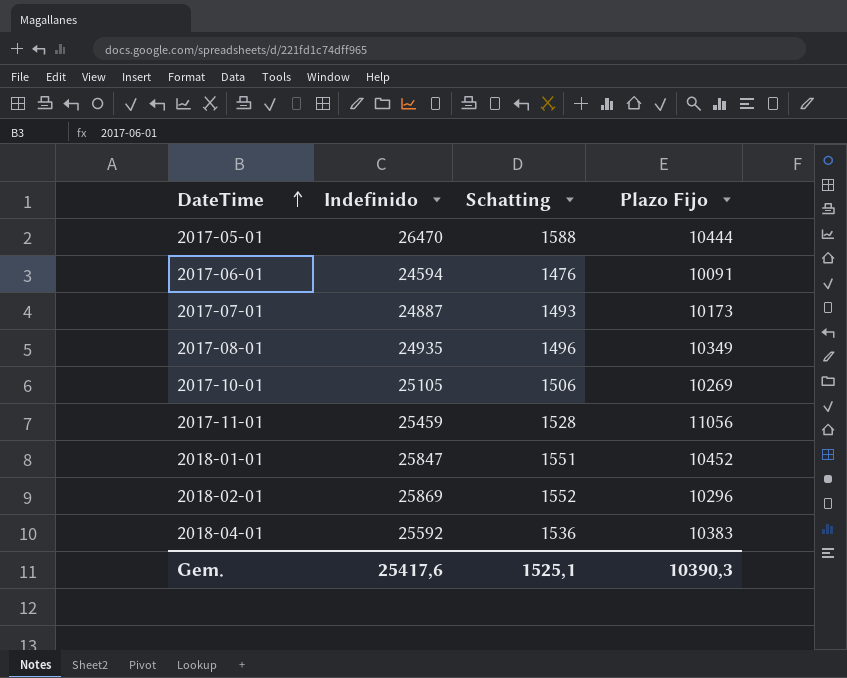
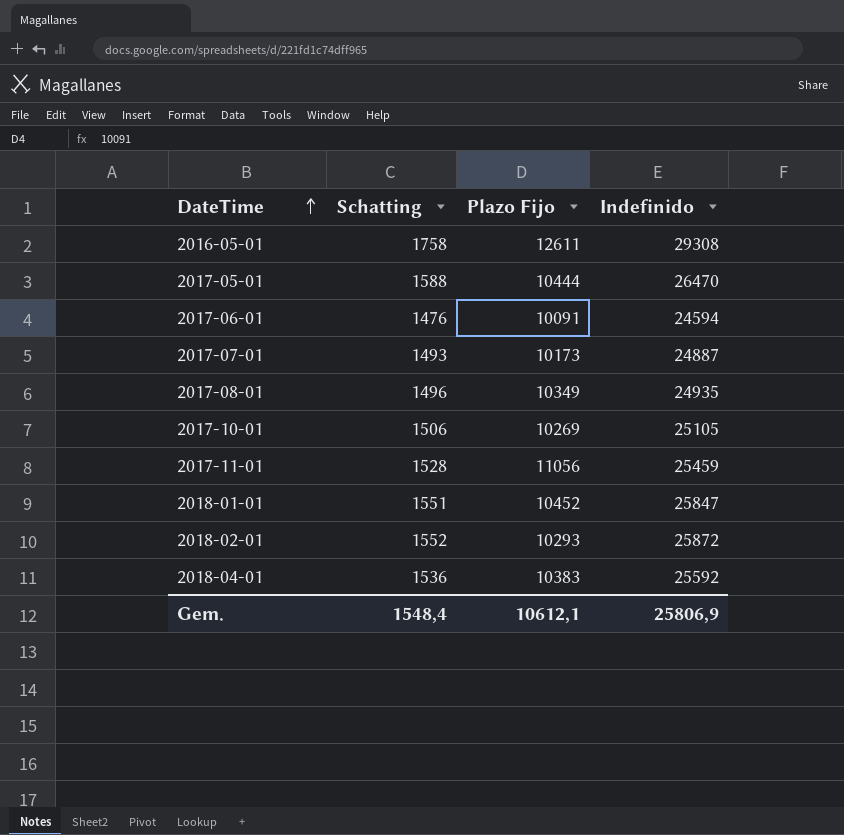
column Indefinido | position: 2 -> 4
row 2016-05-01: none -> 1758 | 12611 | 29308
2018-02-01 | Plazo Fijo: 10296 -> 10293
2018-02-01 | Indefinido: 25869 -> 25872
Gem. | Schatting: 1525,1 -> 1548,4
Gem. | Plazo Fijo: 10390,3 -> 10612,1
Gem. | Indefinido: 25417,6 -> 25806,9

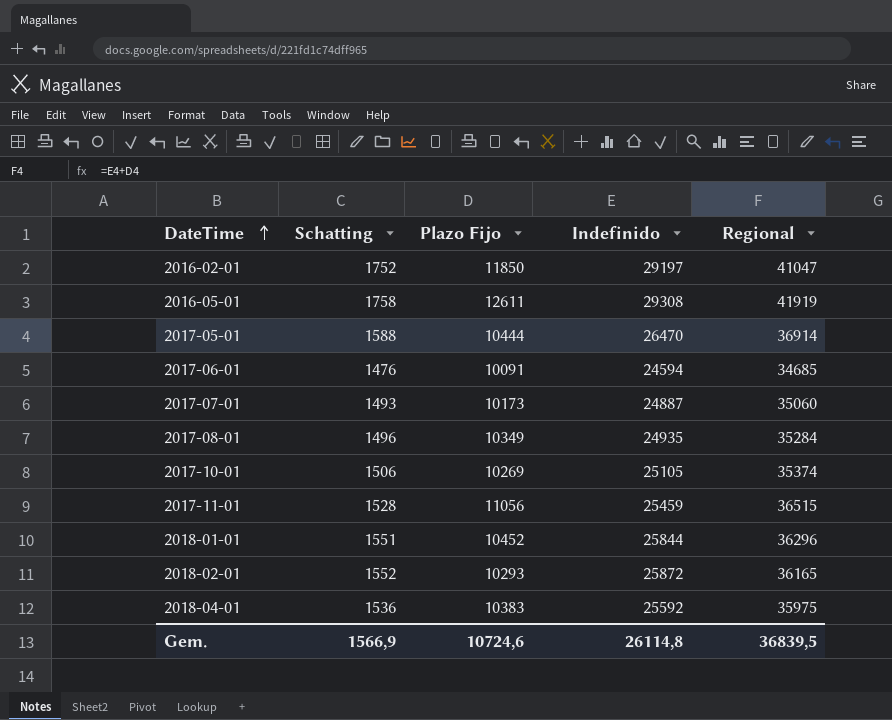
column Regional | formula: none -> [Plazo Fijo] + [Indefinido]
row 2016-02-01: none -> 1752 | 11850 | 29197 | 41047
2018-01-01 | Indefinido: 25847 -> 25844
Gem. | Schatting: 1548,4 -> 1566,9
Gem. | Plazo Fijo: 10612,1 -> 10724,6
Gem. | Indefinido: 25806,9 -> 26114,8

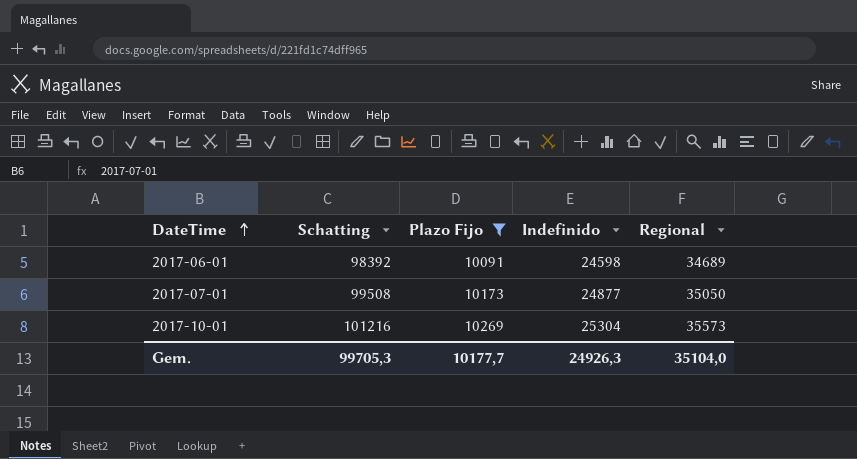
filter: none -> Plazo Fijo <= 10269
column Schatting | formula: [Indefinido] * 0,06 -> [Indefinido] * 4
2017-06-01 | Indefinido: 24594 -> 24598
2017-06-01 | Regional: 34685 -> 34689
2017-07-01 | Indefinido: 24887 -> 24877
2017-07-01 | Regional: 35060 -> 35050
2017-10-01 | Indefinido: 25105 -> 25304
2017-10-01 | Regional: 35374 -> 35573
Gem. | Schatting: 1566,9 -> 99705,3
Gem. | Plazo Fijo: 10724,6 -> 10177,7
Gem. | Indefinido: 26114,8 -> 24926,3
Gem. | Regional: 36839,5 -> 35104,0

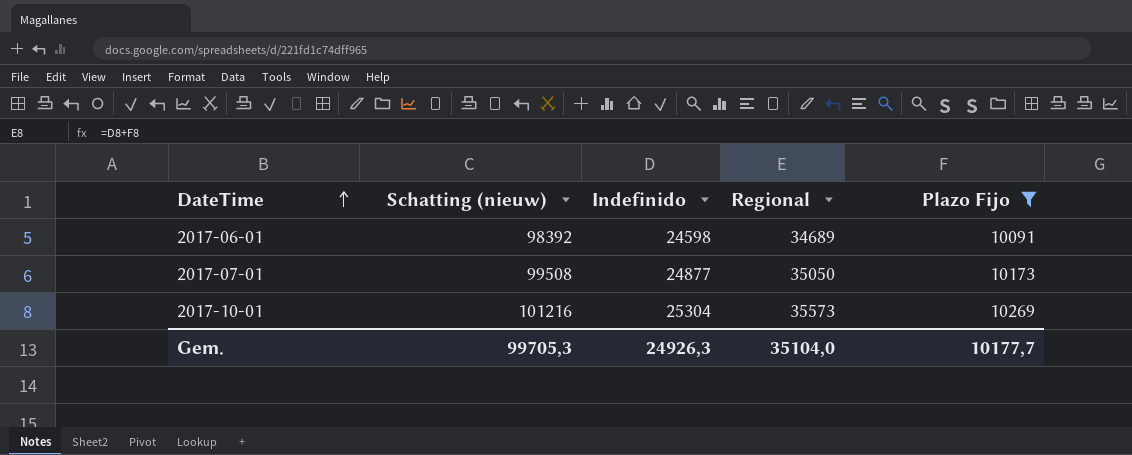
column name: Schatting -> Schatting (nieuw)
column Plazo Fijo | position: 3 -> 5

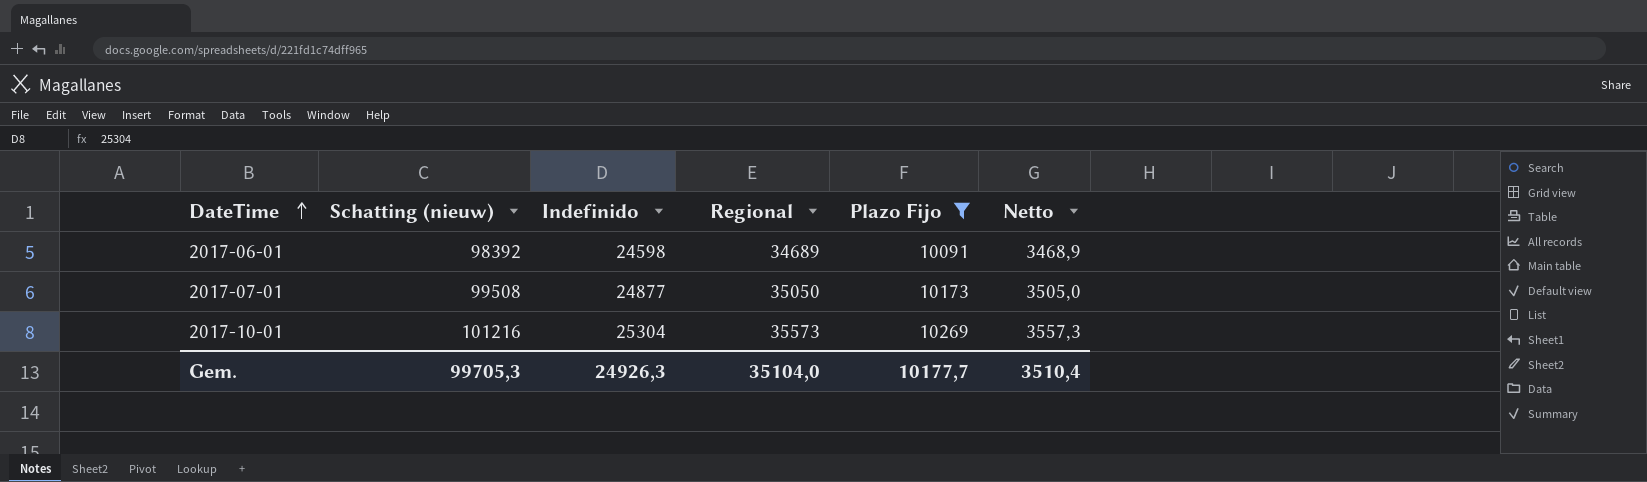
column Netto | formula: none -> [Regional] * 0,1

